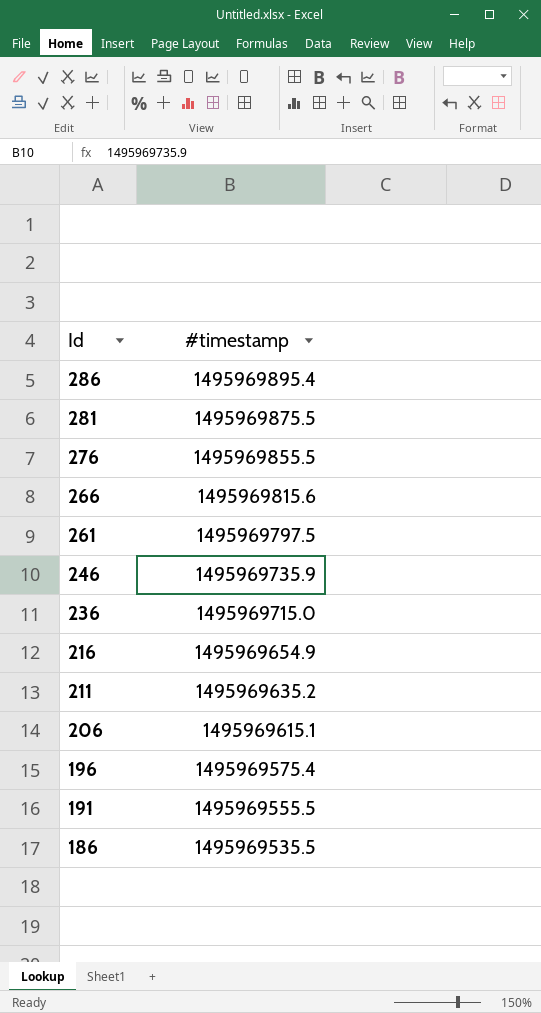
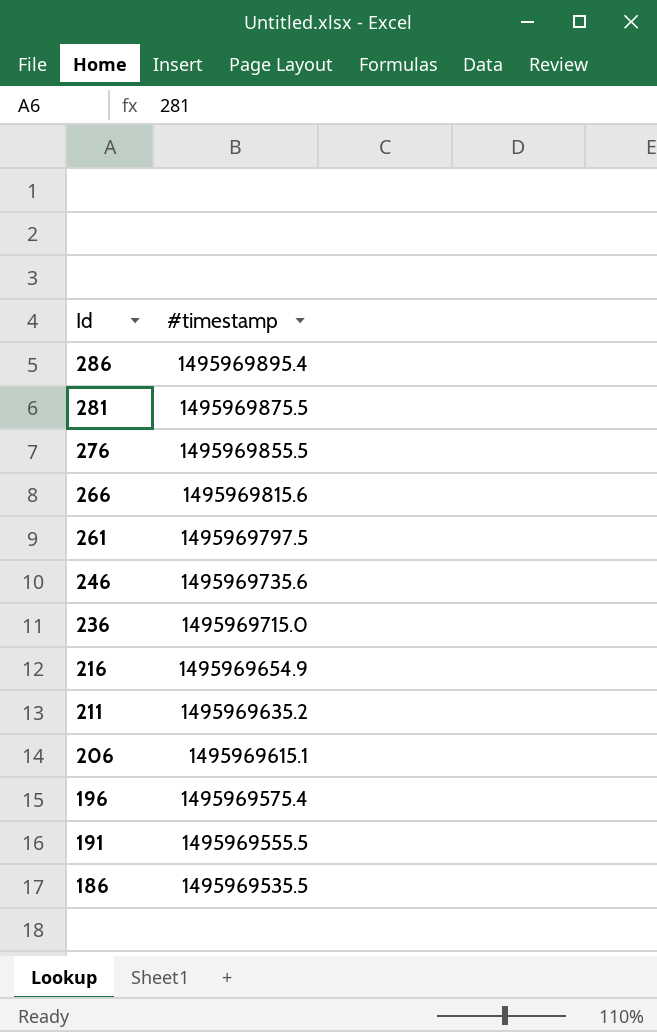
246 | #timestamp: 1495969735.9 -> 1495969735.6

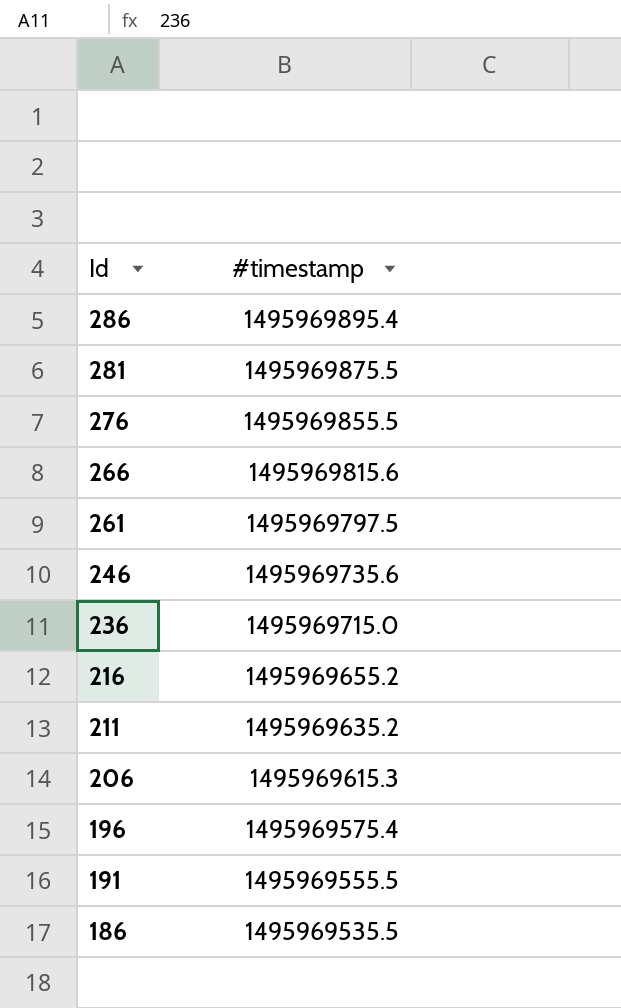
216 | #timestamp: 1495969654.9 -> 1495969655.2
206 | #timestamp: 1495969615.1 -> 1495969615.3

